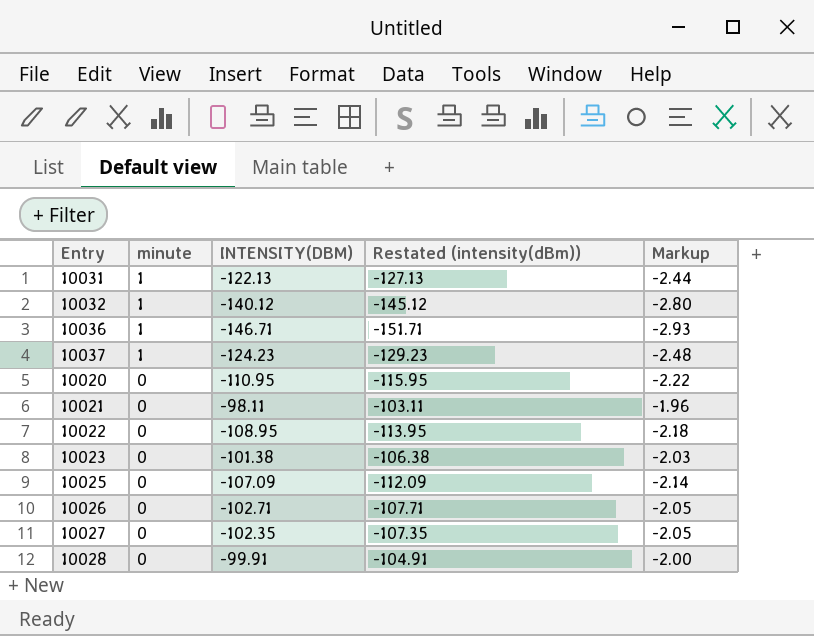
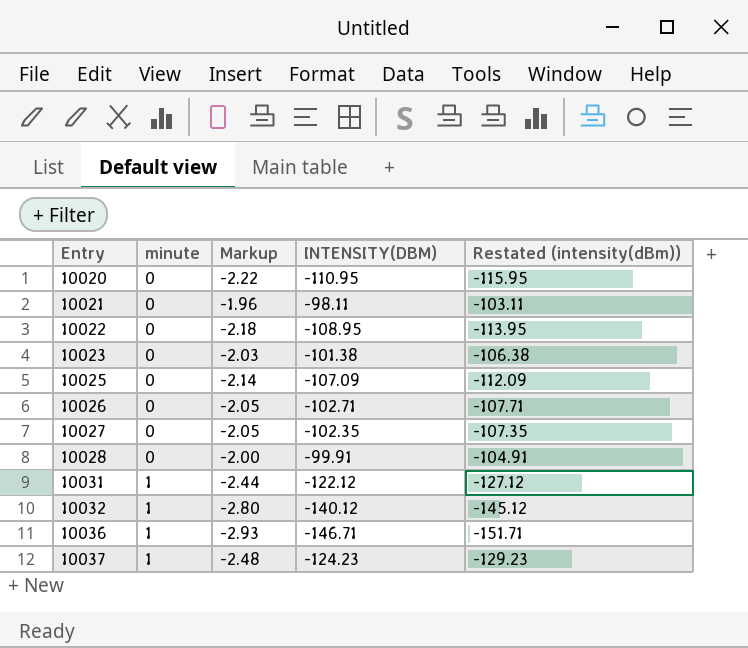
row order: minute descending -> Entry ascending
column Markup | position: 5 -> 3
10031 | INTENSITY(DBM): -122.13 -> -122.12
10031 | Restated (intensity(dBm)): -127.13 -> -127.12

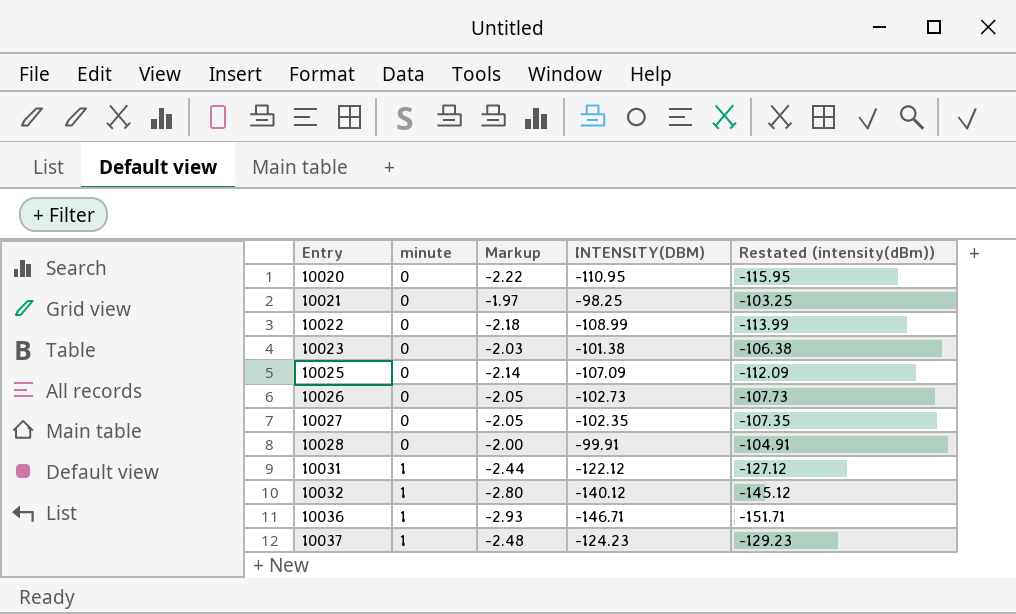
10021 | Markup: -1.96 -> -1.97
10021 | INTENSITY(DBM): -98.11 -> -98.25
10021 | Restated (intensity(dBm)): -103.11 -> -103.25
10022 | INTENSITY(DBM): -108.95 -> -108.99
10022 | Restated (intensity(dBm)): -113.95 -> -113.99
10026 | INTENSITY(DBM): -102.71 -> -102.73
10026 | Restated (intensity(dBm)): -107.71 -> -107.73

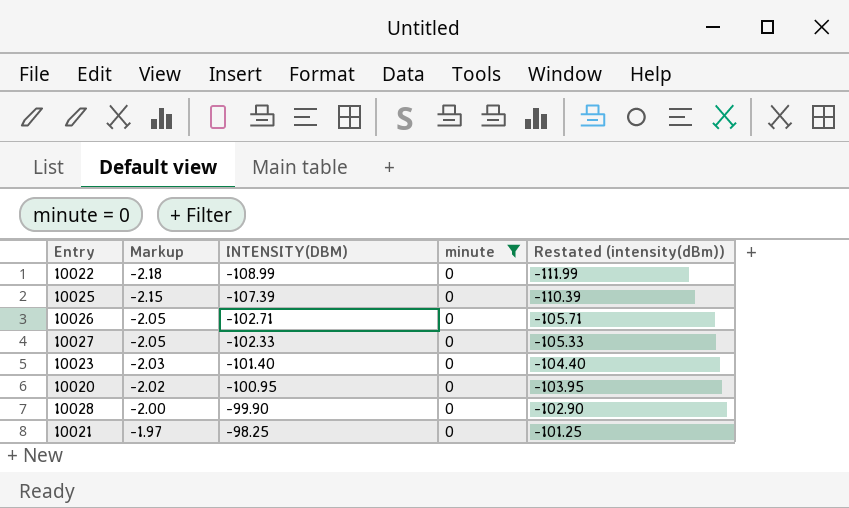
filter: none -> minute = 0
row order: Entry ascending -> Markup ascending
column minute | position: 2 -> 4
column Restated (intensity(dBm)) | formula: [INTENSITY(DBM)] - 5 -> [INTENSITY(DBM)] - 3
10025 | Markup: -2.14 -> -2.15
10025 | INTENSITY(DBM): -107.09 -> -107.39
10026 | INTENSITY(DBM): -102.73 -> -102.71
10027 | INTENSITY(DBM): -102.35 -> -102.33
10023 | INTENSITY(DBM): -101.38 -> -101.40
10020 | Markup: -2.22 -> -2.02
10020 | INTENSITY(DBM): -110.95 -> -100.95
10028 | INTENSITY(DBM): -99.91 -> -99.90

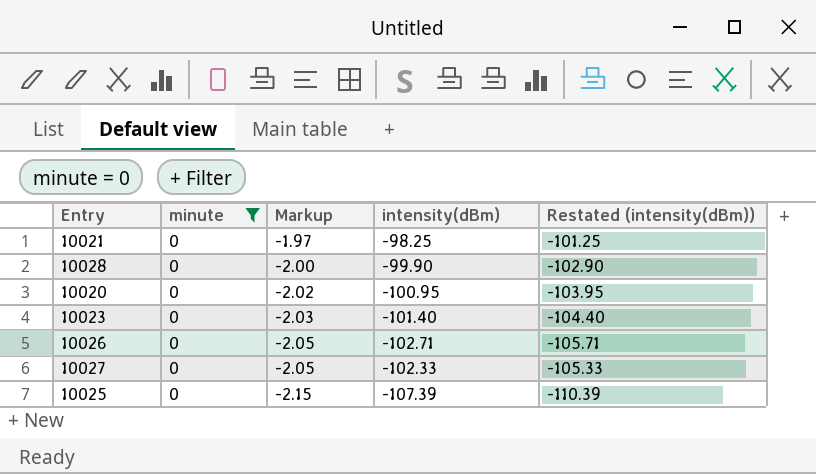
row order: Markup ascending -> Markup descending
column minute | position: 4 -> 2
column name: INTENSITY(DBM) -> intensity(dBm)
row 10022: -2.18 | -108.99 | 0 | -111.99 -> none

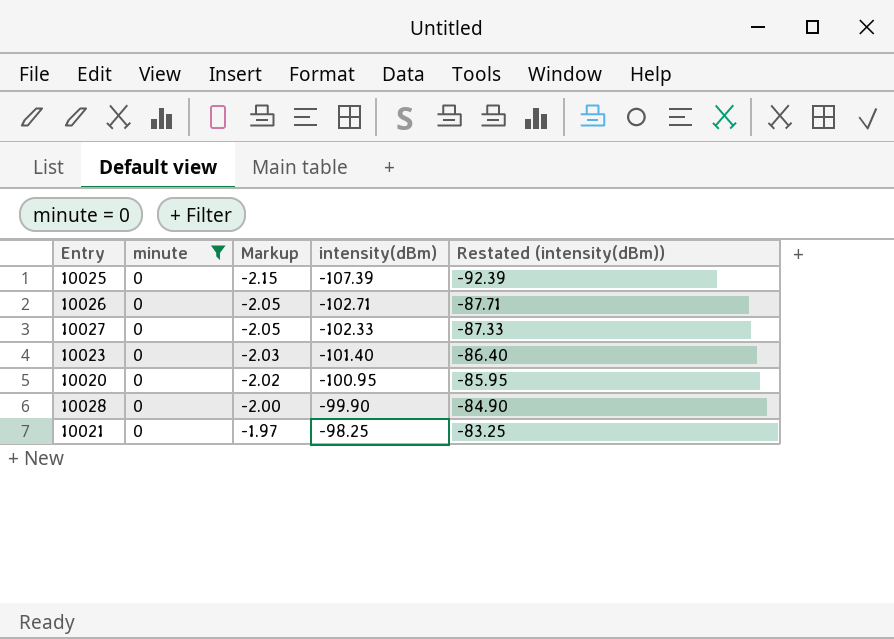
row order: Markup descending -> Markup ascending
column Restated (intensity(dBm)) | formula: [intensity(dBm)] - 3 -> [intensity(dBm)] + 15

